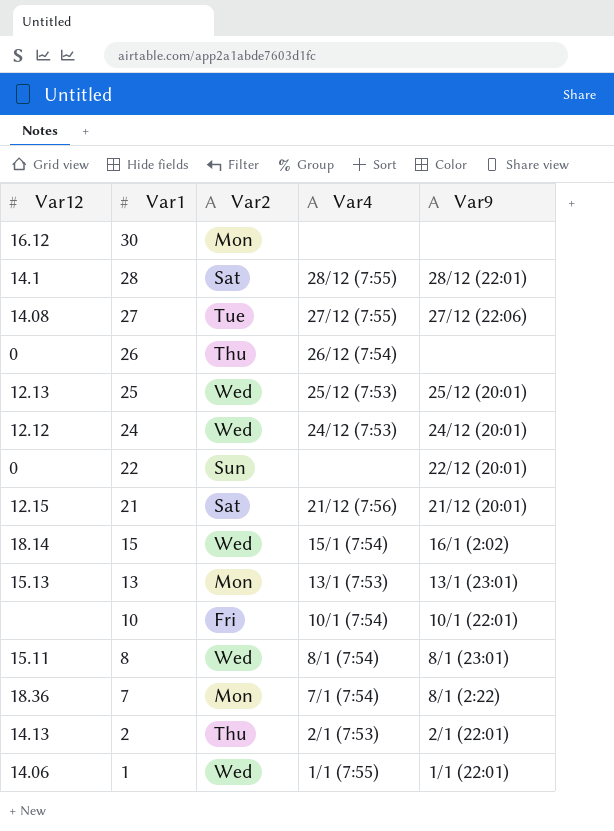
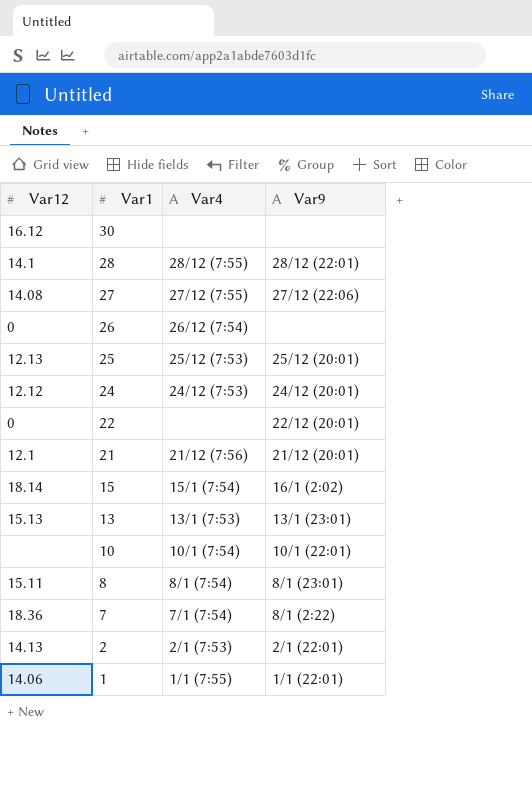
column Var2 | position: 3 -> none
21 | Var12: 12.15 -> 12.1

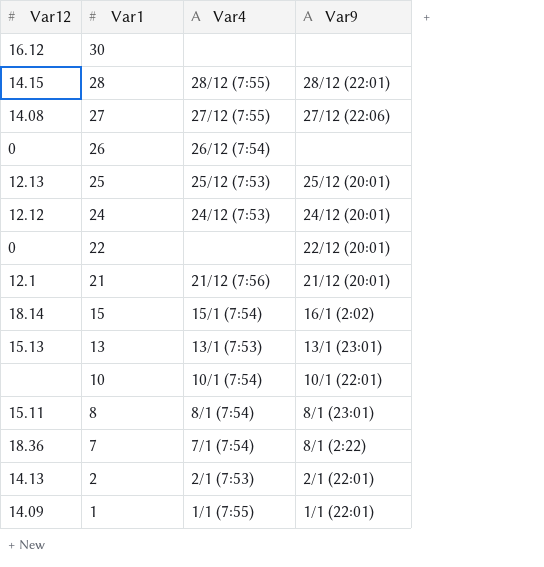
28 | Var12: 14.1 -> 14.15
1 | Var12: 14.06 -> 14.09

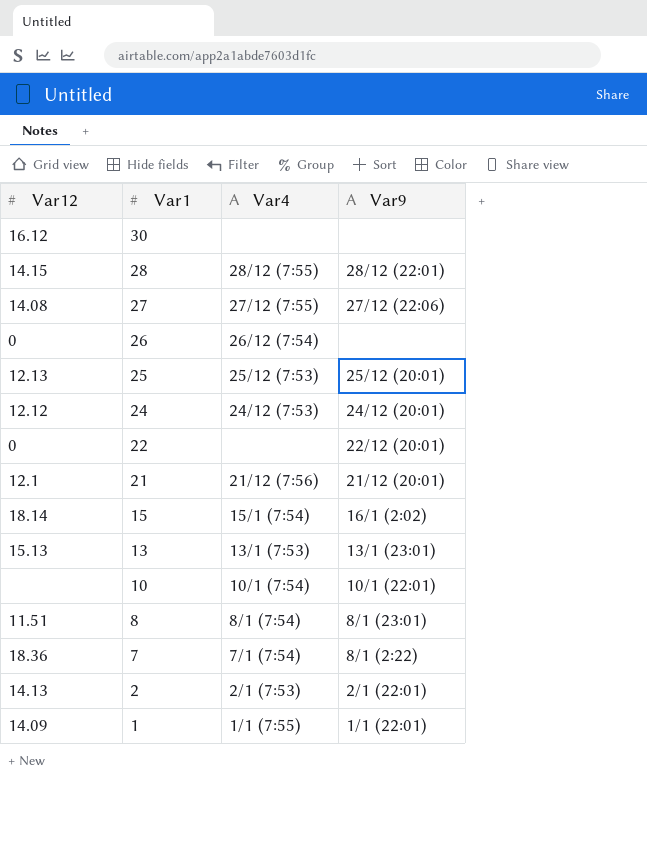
8 | Var12: 15.11 -> 11.51

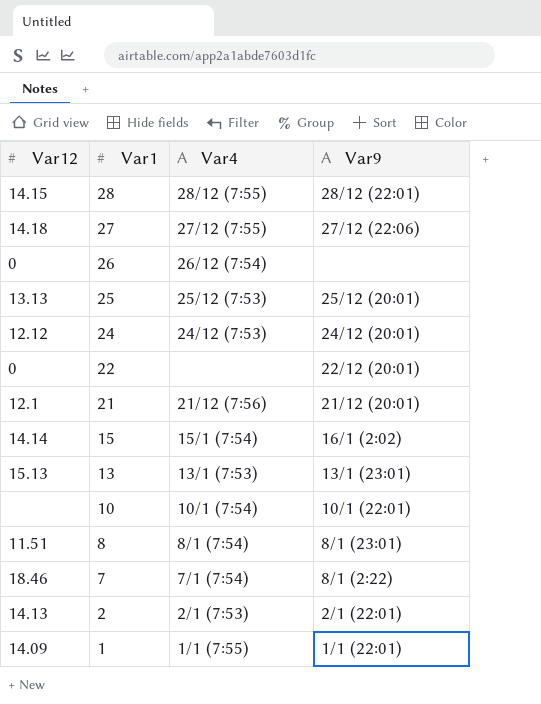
row 30: 16.12 | none | none -> none
27 | Var12: 14.08 -> 14.18
25 | Var12: 12.13 -> 13.13
15 | Var12: 18.14 -> 14.14
7 | Var12: 18.36 -> 18.46

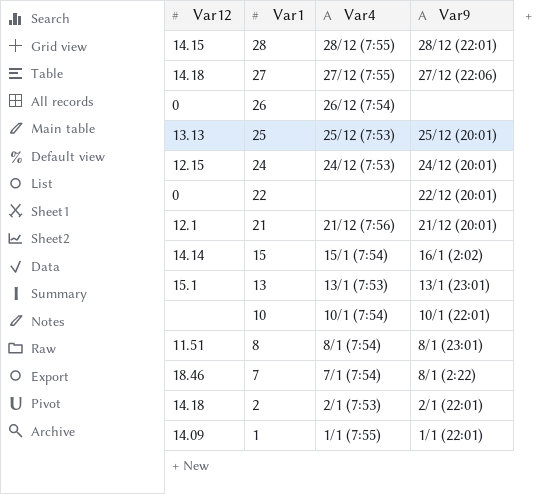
24 | Var12: 12.12 -> 12.15
13 | Var12: 15.13 -> 15.1
2 | Var12: 14.13 -> 14.18

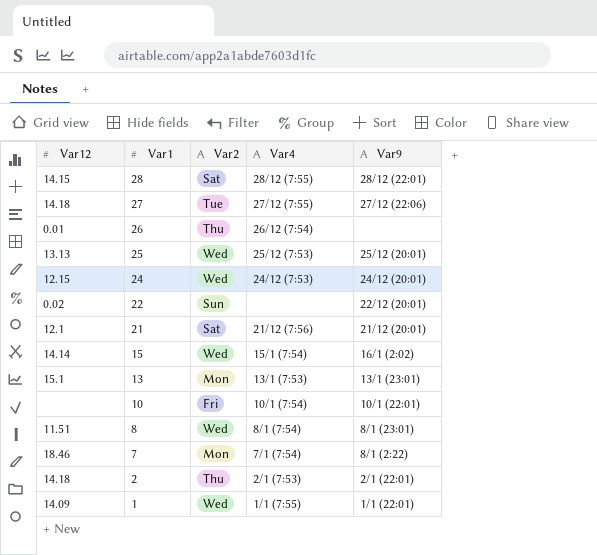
column Var2 | position: none -> 3
26 | Var12: 0 -> 0.01
22 | Var12: 0 -> 0.02

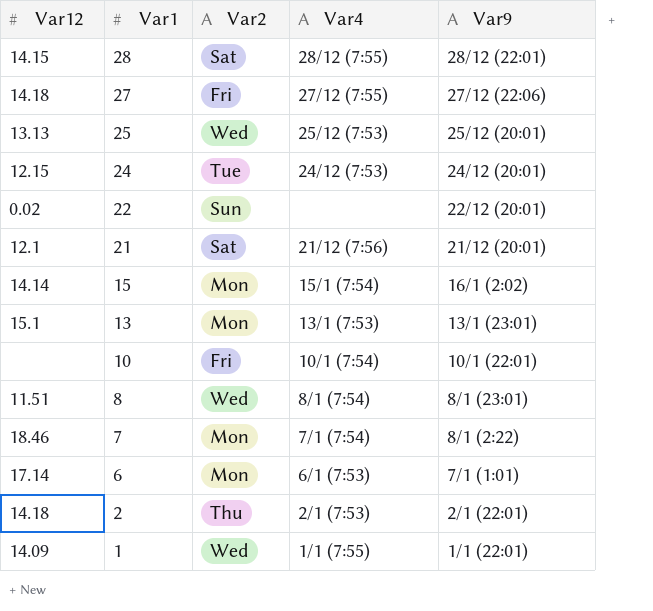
row 26: 0.01 | Thu | 26/12 (7:54) | none -> none
27 | Var2: Tue -> Fri
24 | Var2: Wed -> Tue
15 | Var2: Wed -> Mon
row 6: none -> 17.14 | Mon | 6/1 (7:53) | 7/1 (1:01)

